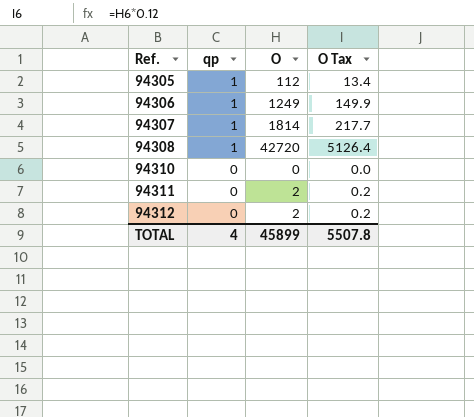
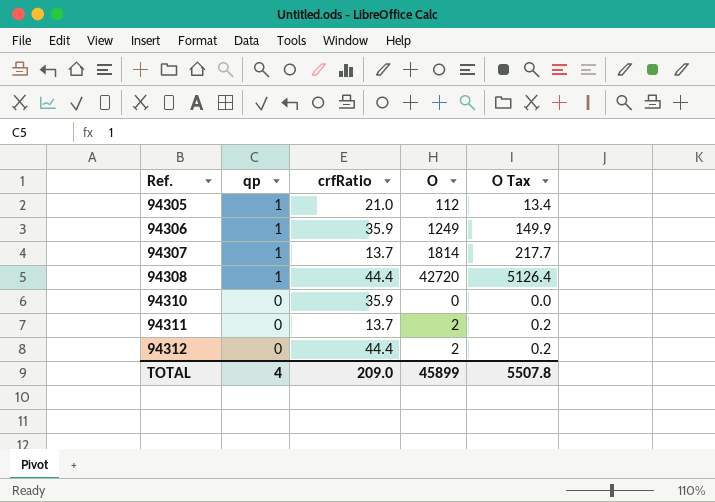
column crfRatio | position: none -> 3

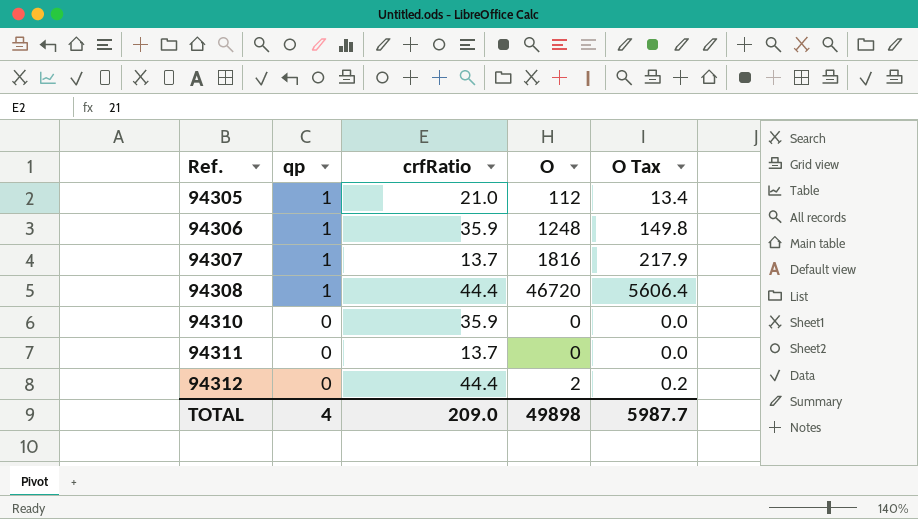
94306 | O: 1249 -> 1248
94306 | O Tax: 149.9 -> 149.8
94307 | O: 1814 -> 1816
94307 | O Tax: 217.7 -> 217.9
94308 | O: 42720 -> 46720
94308 | O Tax: 5126.4 -> 5606.4
94311 | O: 2 -> 0
94311 | O Tax: 0.2 -> 0.0
TOTAL | O: 45899 -> 49898
TOTAL | O Tax: 5507.8 -> 5987.7

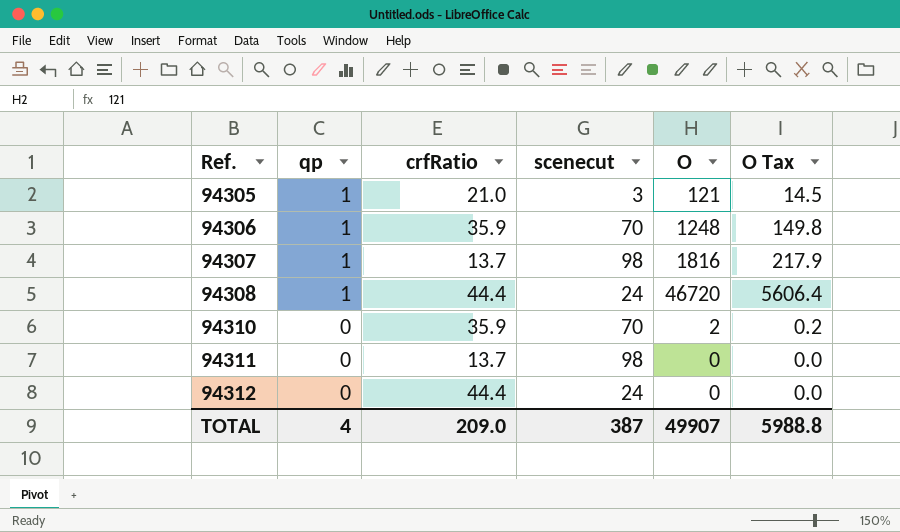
column scenecut | position: none -> 4
94305 | O: 112 -> 121
94305 | O Tax: 13.4 -> 14.5
94310 | O: 0 -> 2
94310 | O Tax: 0.0 -> 0.2
94312 | O: 2 -> 0
94312 | O Tax: 0.2 -> 0.0
TOTAL | O: 49898 -> 49907
TOTAL | O Tax: 5987.7 -> 5988.8

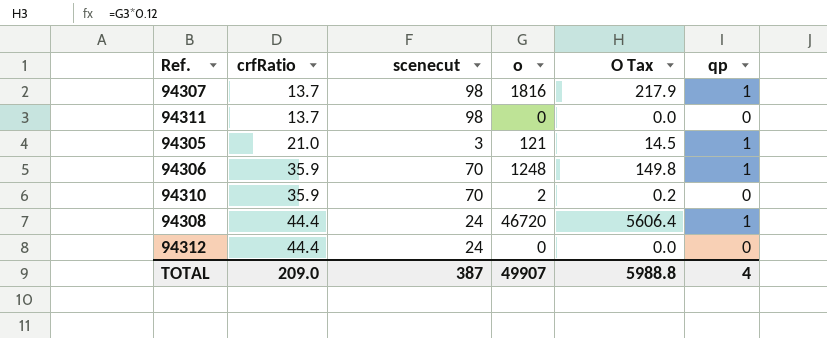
row order: Ref. ascending -> crfRatio ascending
column name: O -> o
column qp | position: 2 -> 6

